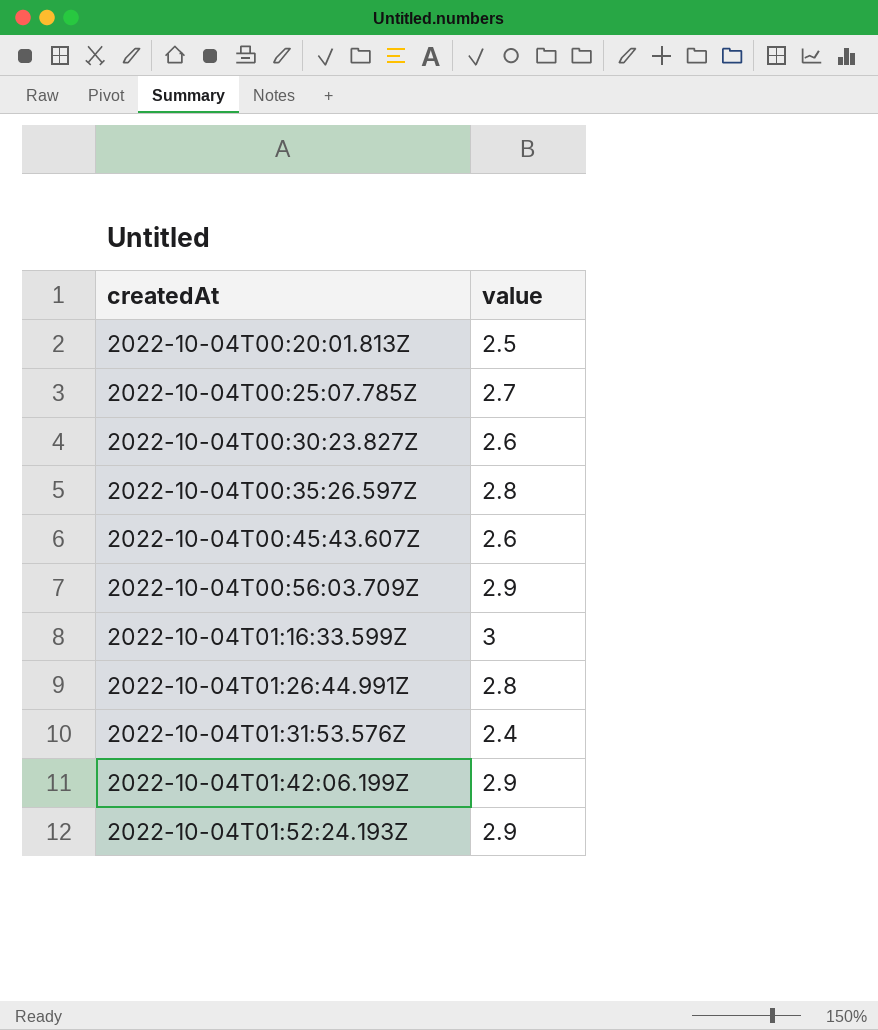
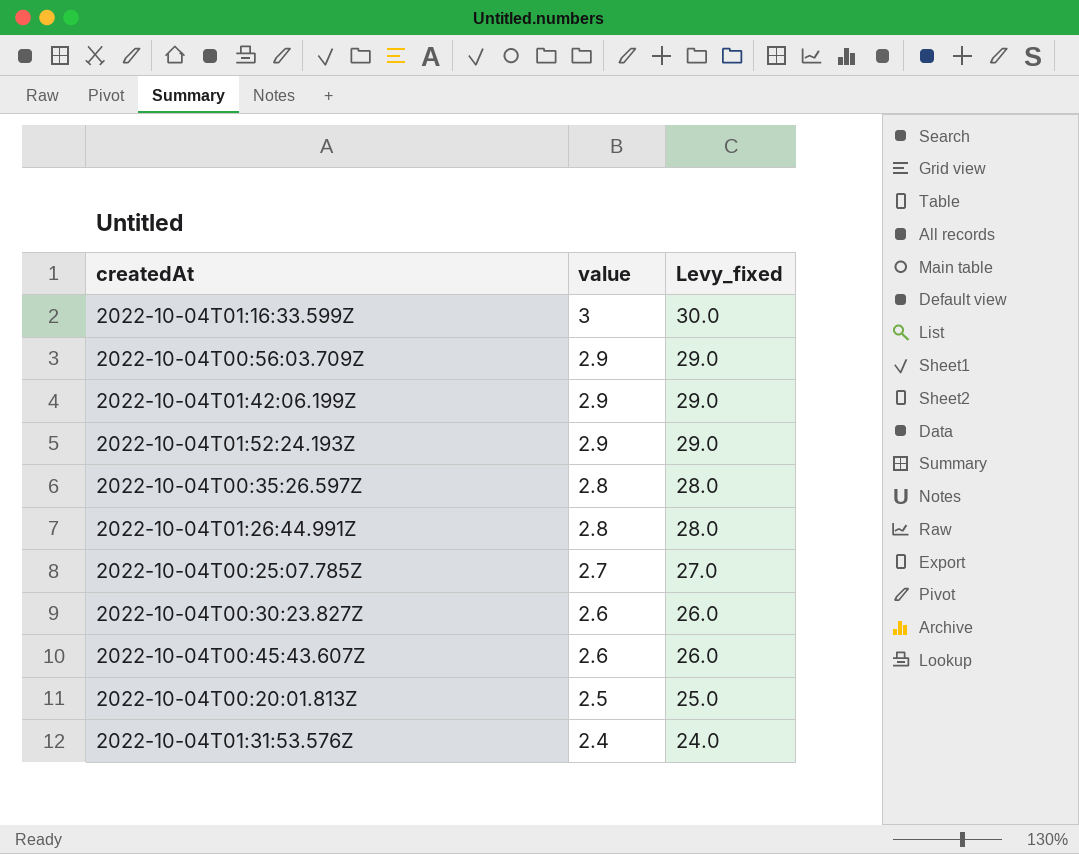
row order: createdAt ascending -> value descending
column Levy_fixed | formula: none -> [value] * 10

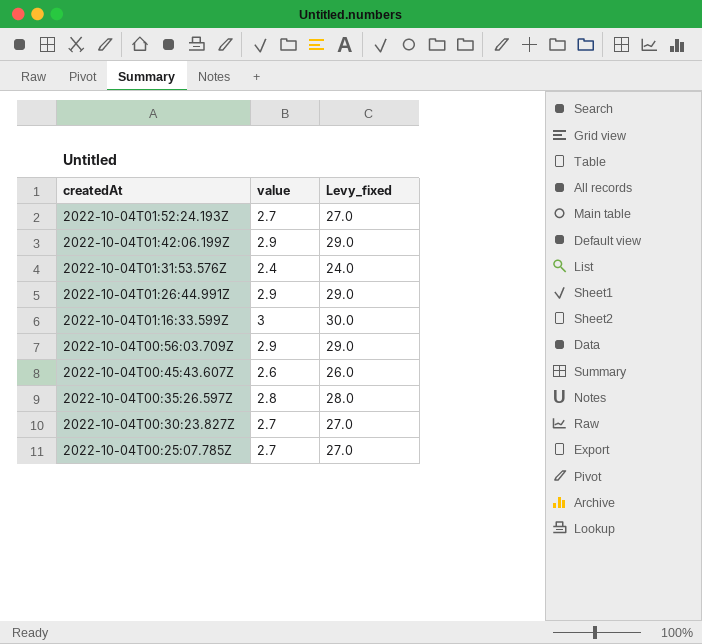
row order: value descending -> createdAt descending
row 2022-10-04T00:20:01.813Z: 2.5 | 25.0 -> none
2022-10-04T01:52:24.193Z | value: 2.9 -> 2.7
2022-10-04T01:52:24.193Z | Levy_fixed: 29.0 -> 27.0
2022-10-04T01:26:44.991Z | value: 2.8 -> 2.9
2022-10-04T01:26:44.991Z | Levy_fixed: 28.0 -> 29.0
2022-10-04T00:30:23.827Z | value: 2.6 -> 2.7
2022-10-04T00:30:23.827Z | Levy_fixed: 26.0 -> 27.0

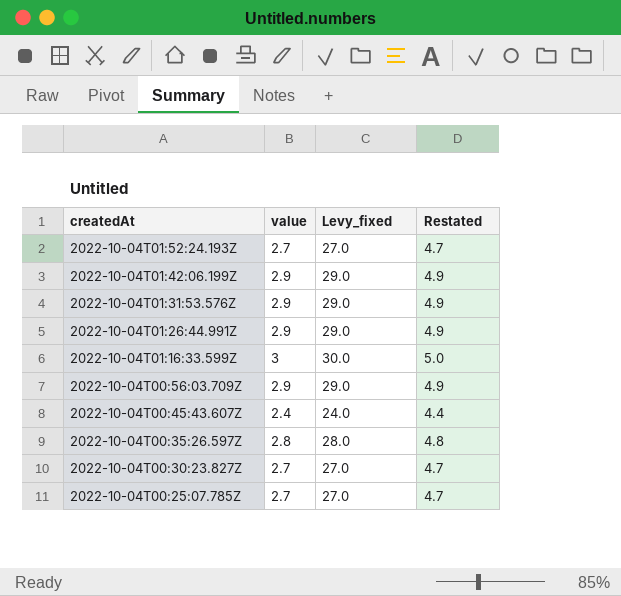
column Restated | formula: none -> [value] + 2
2022-10-04T01:31:53.576Z | value: 2.4 -> 2.9
2022-10-04T01:31:53.576Z | Levy_fixed: 24.0 -> 29.0
2022-10-04T00:45:43.607Z | value: 2.6 -> 2.4
2022-10-04T00:45:43.607Z | Levy_fixed: 26.0 -> 24.0

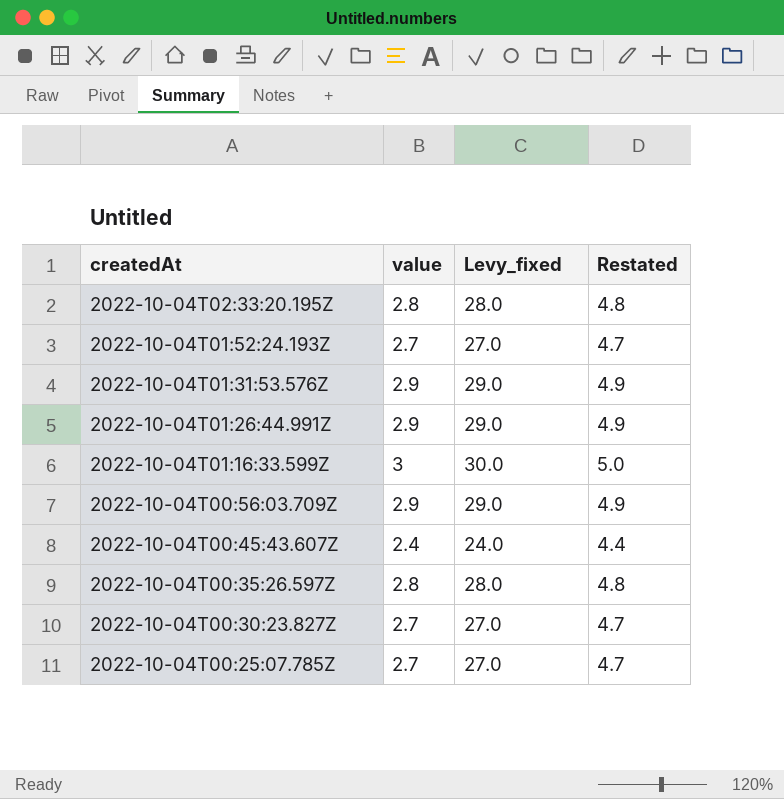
row 2022-10-04T01:42:06.199Z: 2.9 | 29.0 | 4.9 -> none
row 2022-10-04T02:33:20.195Z: none -> 2.8 | 28.0 | 4.8

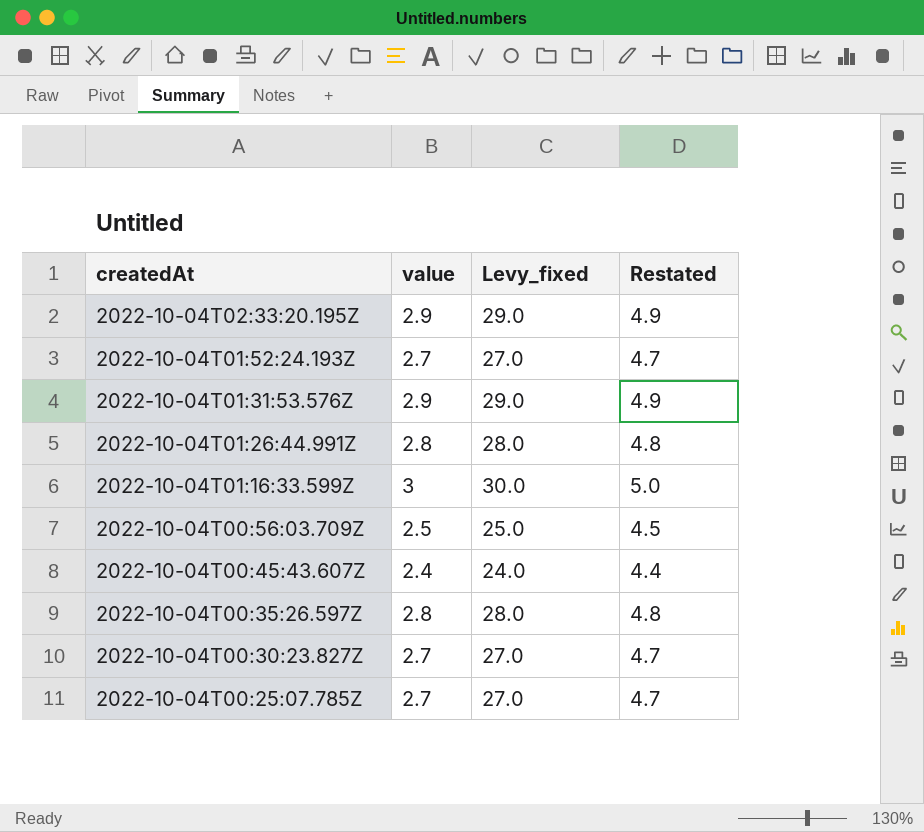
2022-10-04T02:33:20.195Z | value: 2.8 -> 2.9
2022-10-04T02:33:20.195Z | Levy_fixed: 28.0 -> 29.0
2022-10-04T02:33:20.195Z | Restated: 4.8 -> 4.9
2022-10-04T01:26:44.991Z | value: 2.9 -> 2.8
2022-10-04T01:26:44.991Z | Levy_fixed: 29.0 -> 28.0
2022-10-04T01:26:44.991Z | Restated: 4.9 -> 4.8
2022-10-04T00:56:03.709Z | value: 2.9 -> 2.5
2022-10-04T00:56:03.709Z | Levy_fixed: 29.0 -> 25.0
2022-10-04T00:56:03.709Z | Restated: 4.9 -> 4.5

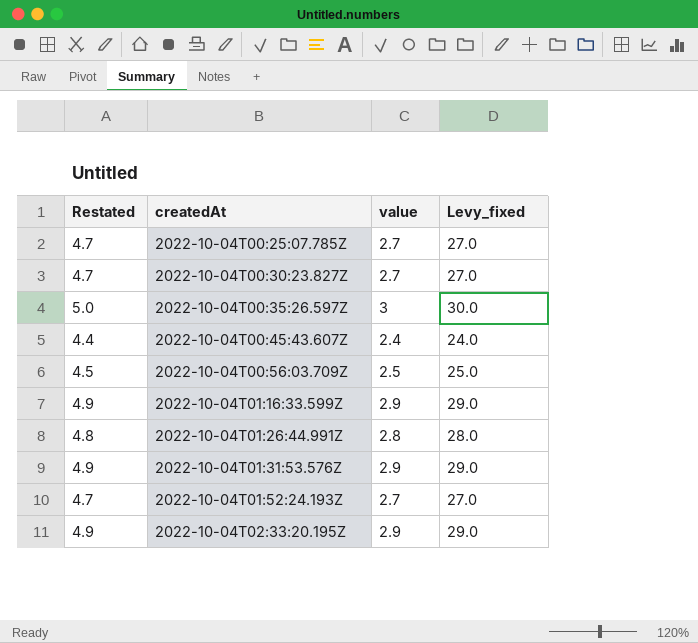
row order: createdAt descending -> createdAt ascending
column Restated | position: 4 -> 1
2022-10-04T00:35:26.597Z | Restated: 4.8 -> 5.0
2022-10-04T00:35:26.597Z | value: 2.8 -> 3
2022-10-04T00:35:26.597Z | Levy_fixed: 28.0 -> 30.0
2022-10-04T01:16:33.599Z | Restated: 5.0 -> 4.9
2022-10-04T01:16:33.599Z | value: 3 -> 2.9
2022-10-04T01:16:33.599Z | Levy_fixed: 30.0 -> 29.0

